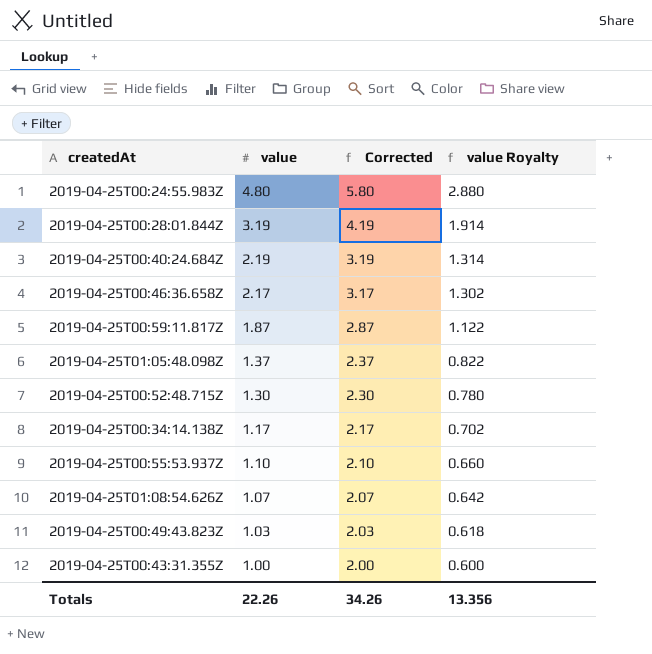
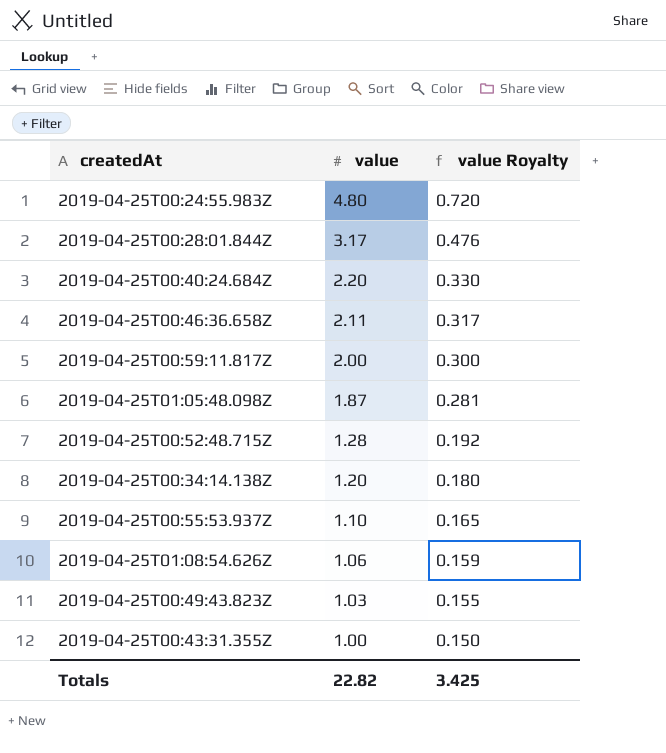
column Corrected | formula: [value] + 1 -> none
column value Royalty | formula: [value] * 0.6 -> [value] * 0.15
2019-04-25T00:28:01.844Z | value: 3.19 -> 3.17
2019-04-25T00:40:24.684Z | value: 2.19 -> 2.20
2019-04-25T00:46:36.658Z | value: 2.17 -> 2.11
2019-04-25T00:59:11.817Z | value: 1.87 -> 2.00
2019-04-25T01:05:48.098Z | value: 1.37 -> 1.87
2019-04-25T00:52:48.715Z | value: 1.30 -> 1.28
2019-04-25T00:34:14.138Z | value: 1.17 -> 1.20
2019-04-25T01:08:54.626Z | value: 1.07 -> 1.06
Totals | value: 22.26 -> 22.82
Totals | value Royalty: 13.356 -> 3.425

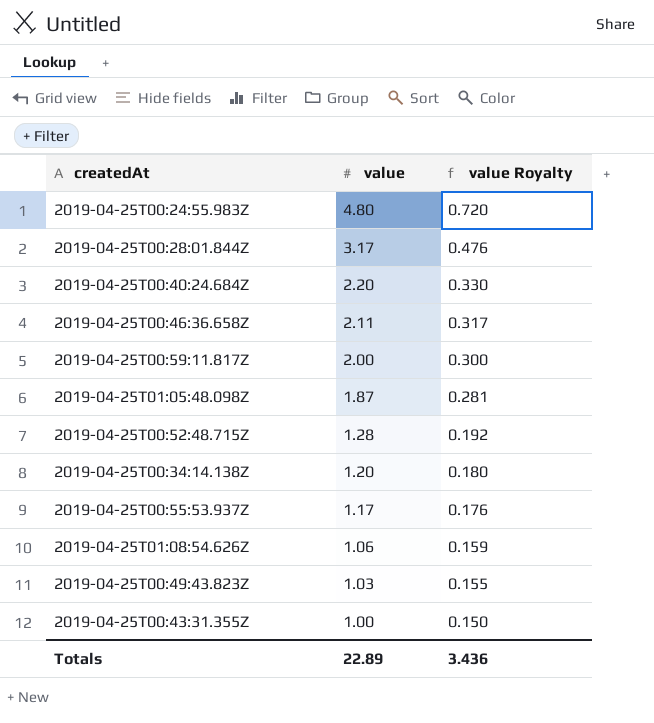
2019-04-25T00:55:53.937Z | value: 1.10 -> 1.17
2019-04-25T00:55:53.937Z | value Royalty: 0.165 -> 0.176
Totals | value: 22.82 -> 22.89
Totals | value Royalty: 3.425 -> 3.436

